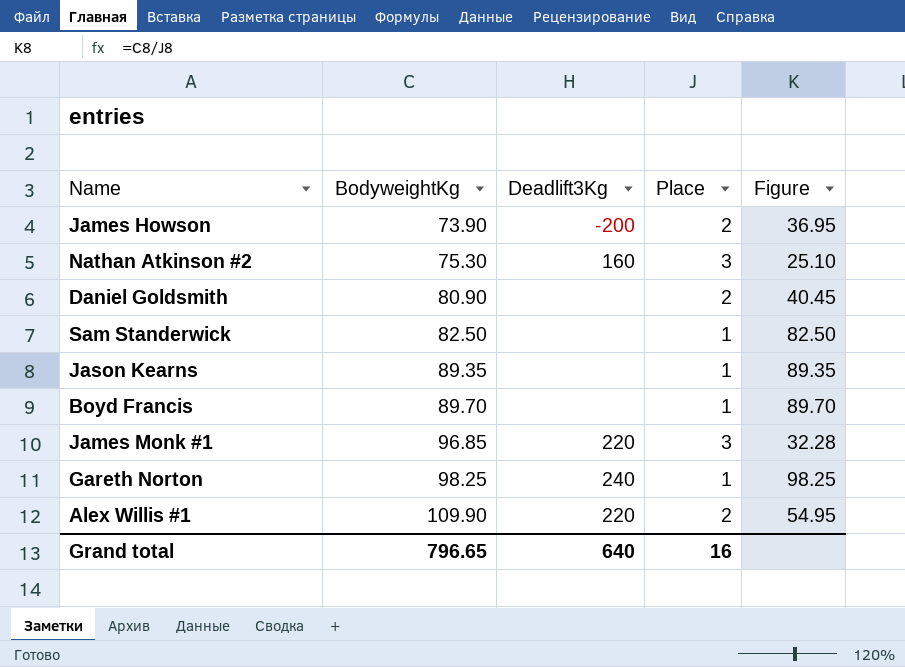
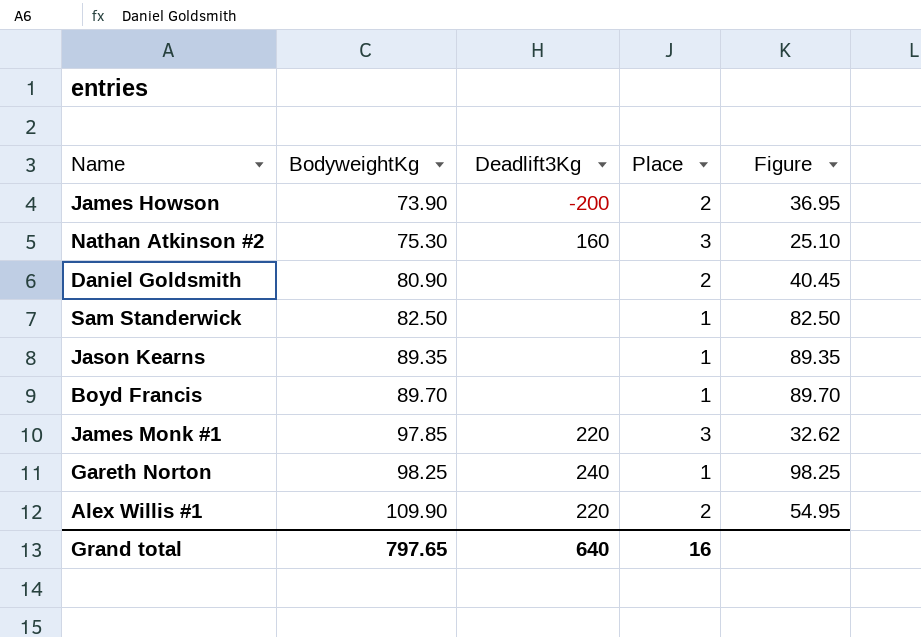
James Monk #1 | BodyweightKg: 96.85 -> 97.85
James Monk #1 | Figure: 32.28 -> 32.62
Grand total | BodyweightKg: 796.65 -> 797.65

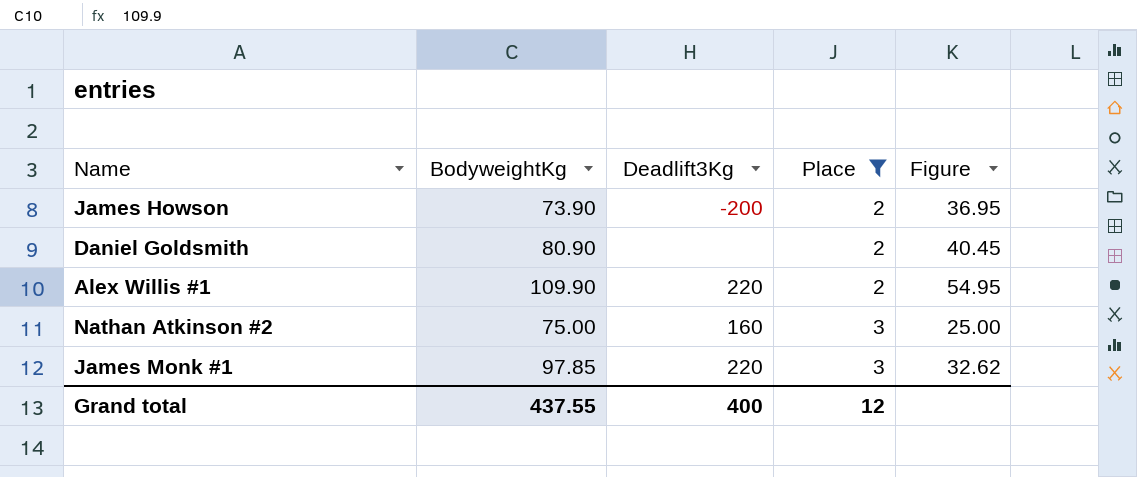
filter: none -> Place != 1
row order: BodyweightKg ascending -> Place ascending
Nathan Atkinson #2 | BodyweightKg: 75.30 -> 75.00
Nathan Atkinson #2 | Figure: 25.10 -> 25.00
Grand total | BodyweightKg: 797.65 -> 437.55
Grand total | Deadlift3Kg: 640 -> 400
Grand total | Place: 16 -> 12

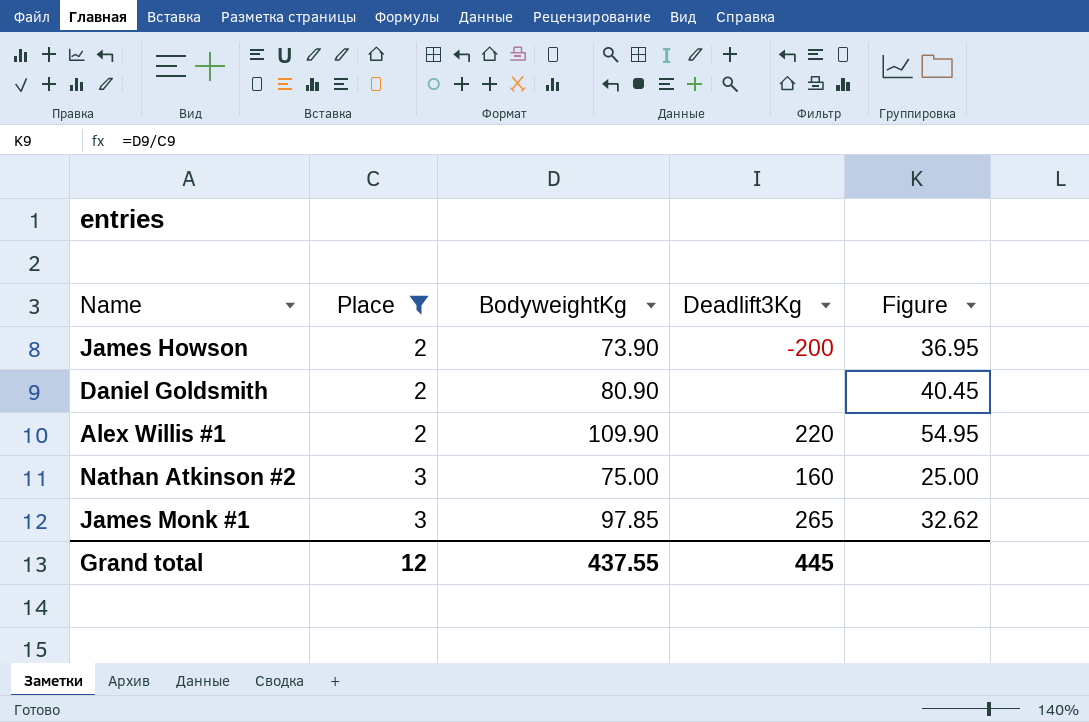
column Place | position: 4 -> 2
James Monk #1 | Deadlift3Kg: 220 -> 265
Grand total | Deadlift3Kg: 400 -> 445

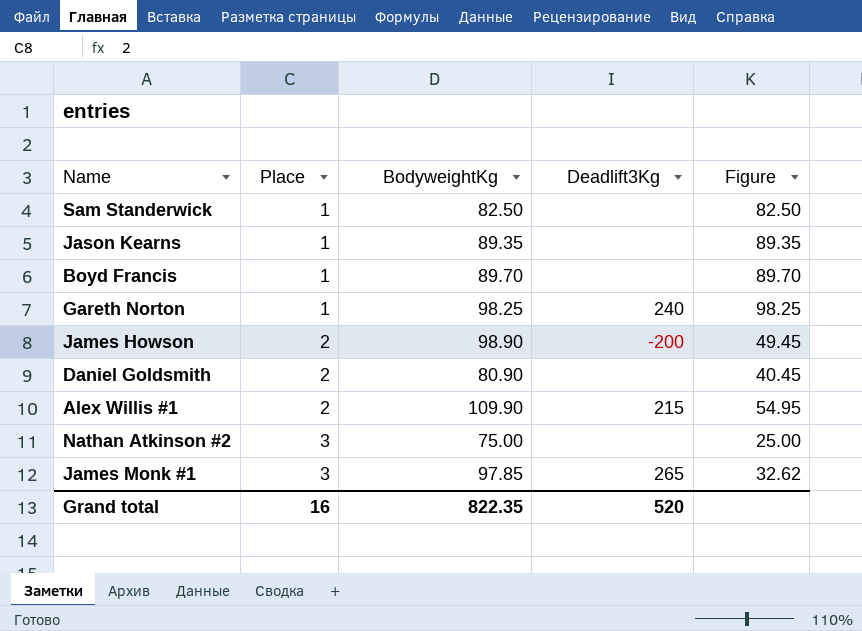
filter: Place != 1 -> none
James Howson | BodyweightKg: 73.90 -> 98.90
James Howson | Figure: 36.95 -> 49.45
Alex Willis #1 | Deadlift3Kg: 220 -> 215
Nathan Atkinson #2 | Deadlift3Kg: 160 -> none
Grand total | Place: 12 -> 16
Grand total | BodyweightKg: 437.55 -> 822.35
Grand total | Deadlift3Kg: 445 -> 520

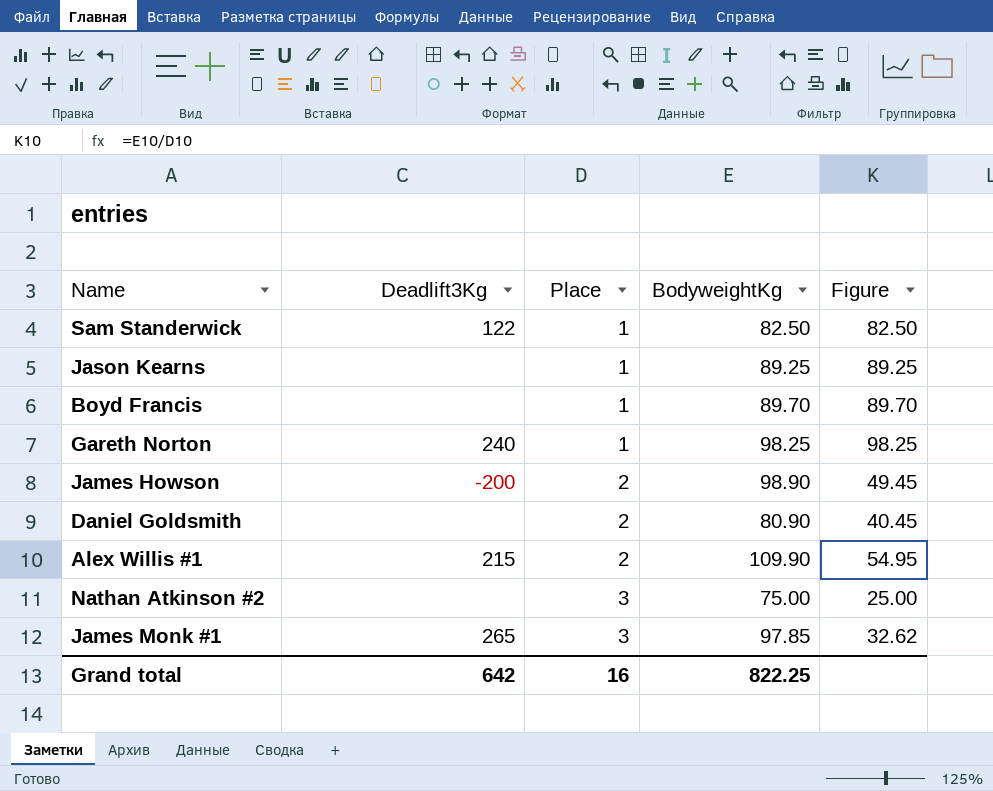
column Deadlift3Kg | position: 4 -> 2
Sam Standerwick | Deadlift3Kg: none -> 122
Jason Kearns | BodyweightKg: 89.35 -> 89.25
Jason Kearns | Figure: 89.35 -> 89.25
Grand total | Deadlift3Kg: 520 -> 642
Grand total | BodyweightKg: 822.35 -> 822.25

